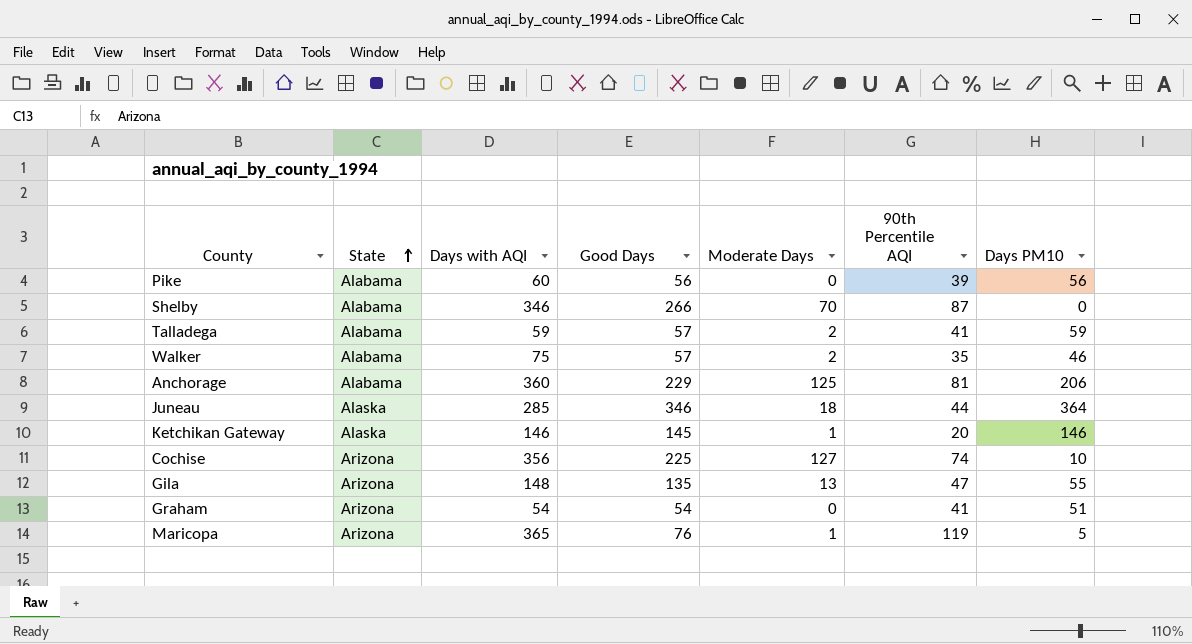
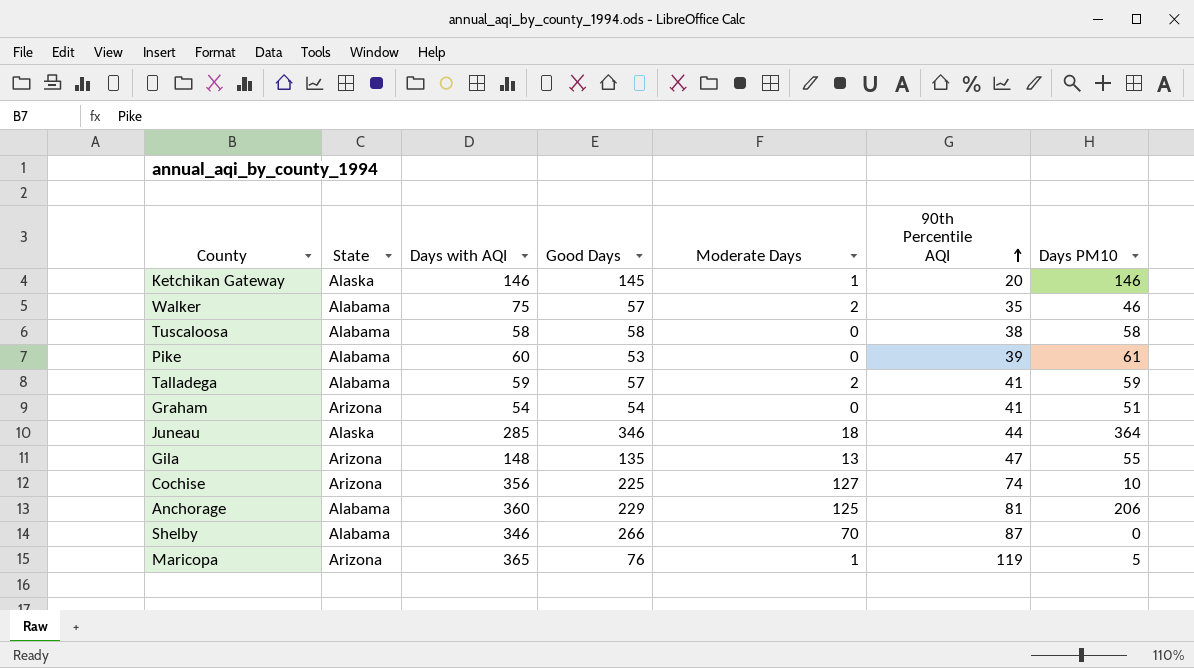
row order: State ascending -> 90th Percentile AQI ascending
row Tuscaloosa: none -> Alabama | 58 | 58 | 0 | 38 | 58
Pike | Good Days: 56 -> 53
Pike | Days PM10: 56 -> 61

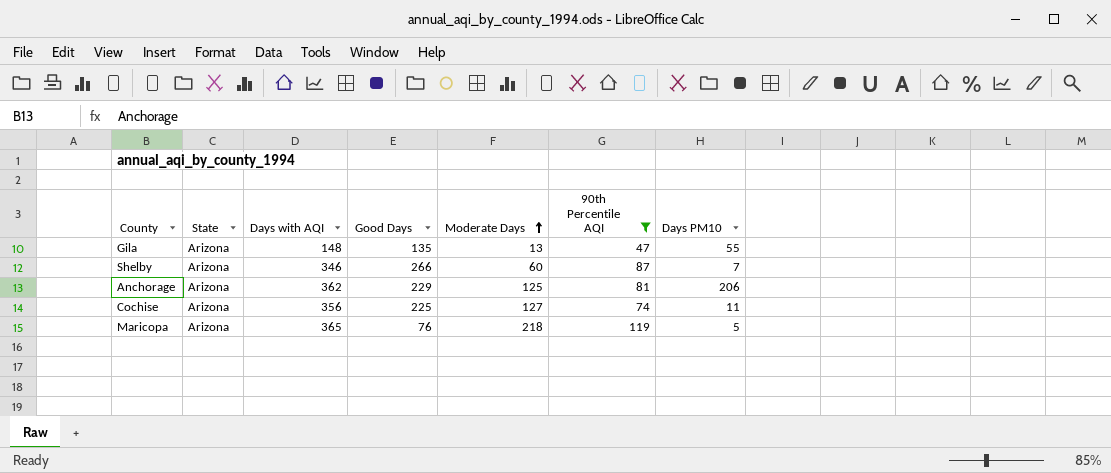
filter: none -> 90th Percentile AQI >= 47
row order: 90th Percentile AQI ascending -> Moderate Days ascending
Shelby | State: Alabama -> Arizona
Shelby | Moderate Days: 70 -> 60
Shelby | Days PM10: 0 -> 7
Anchorage | State: Alabama -> Arizona
Anchorage | Days with AQI: 360 -> 362
Cochise | Days PM10: 10 -> 11
Maricopa | Moderate Days: 1 -> 218

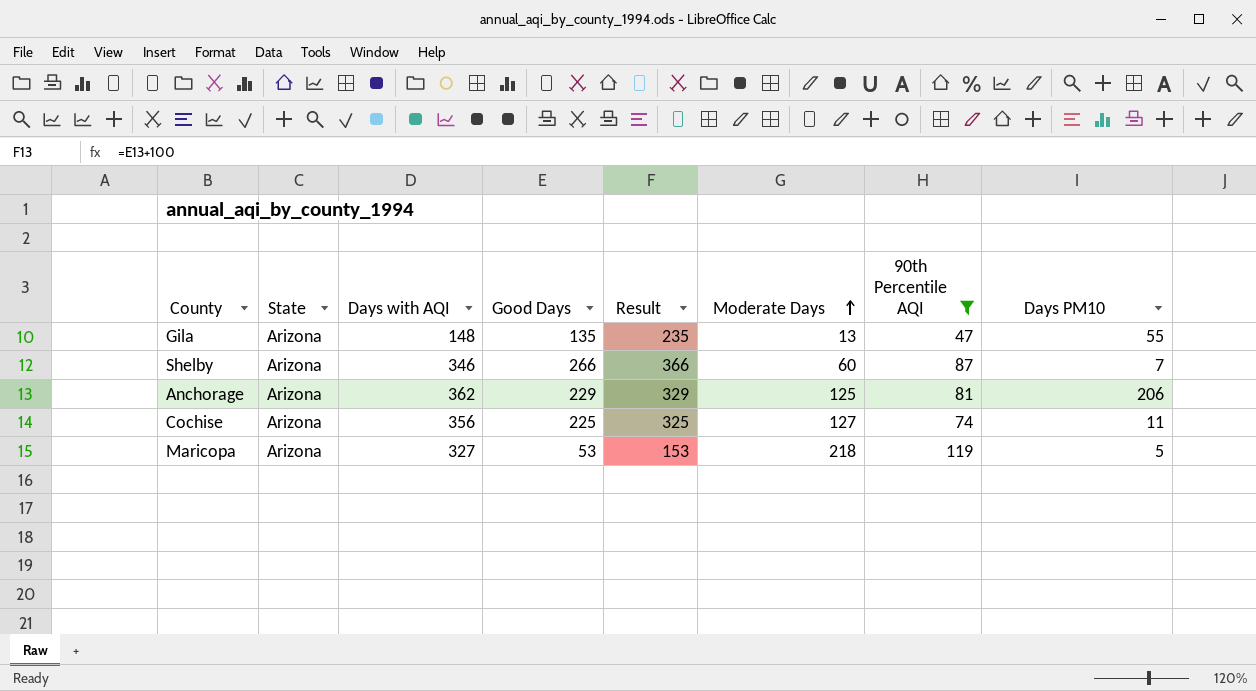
column Result | formula: none -> [Good Days] + 100
Maricopa | Days with AQI: 365 -> 327
Maricopa | Good Days: 76 -> 53

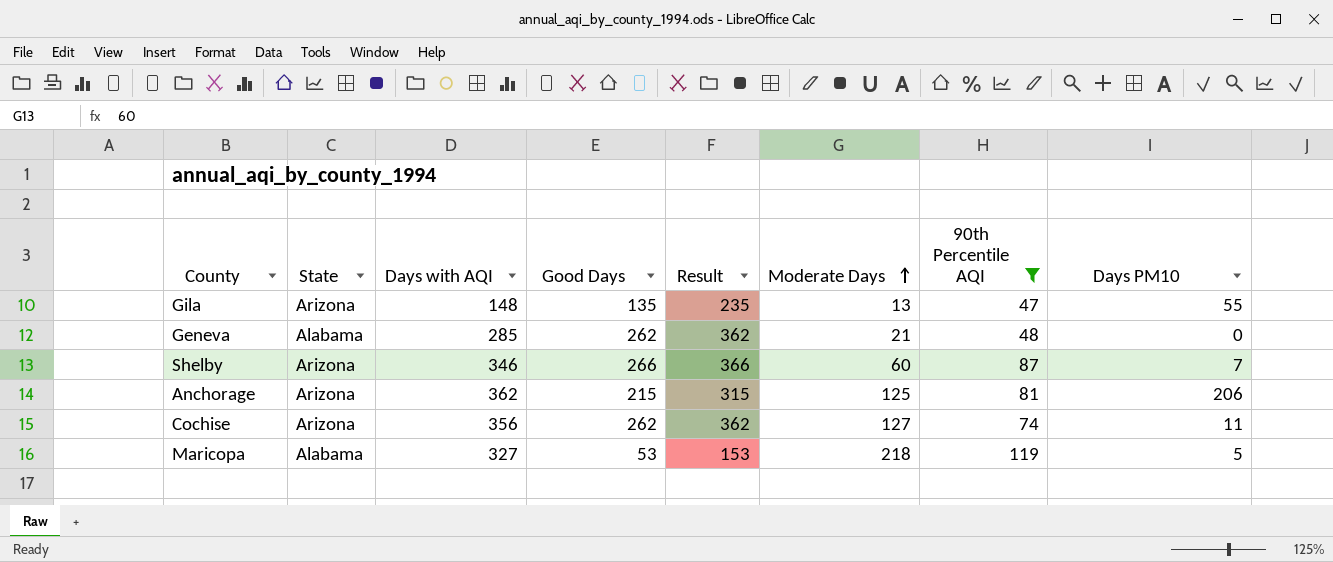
row Geneva: none -> Alabama | 285 | 262 | 362 | 21 | 48 | 0
Anchorage | Good Days: 229 -> 215
Anchorage | Result: 329 -> 315
Cochise | Good Days: 225 -> 262
Cochise | Result: 325 -> 362
Maricopa | State: Arizona -> Alabama

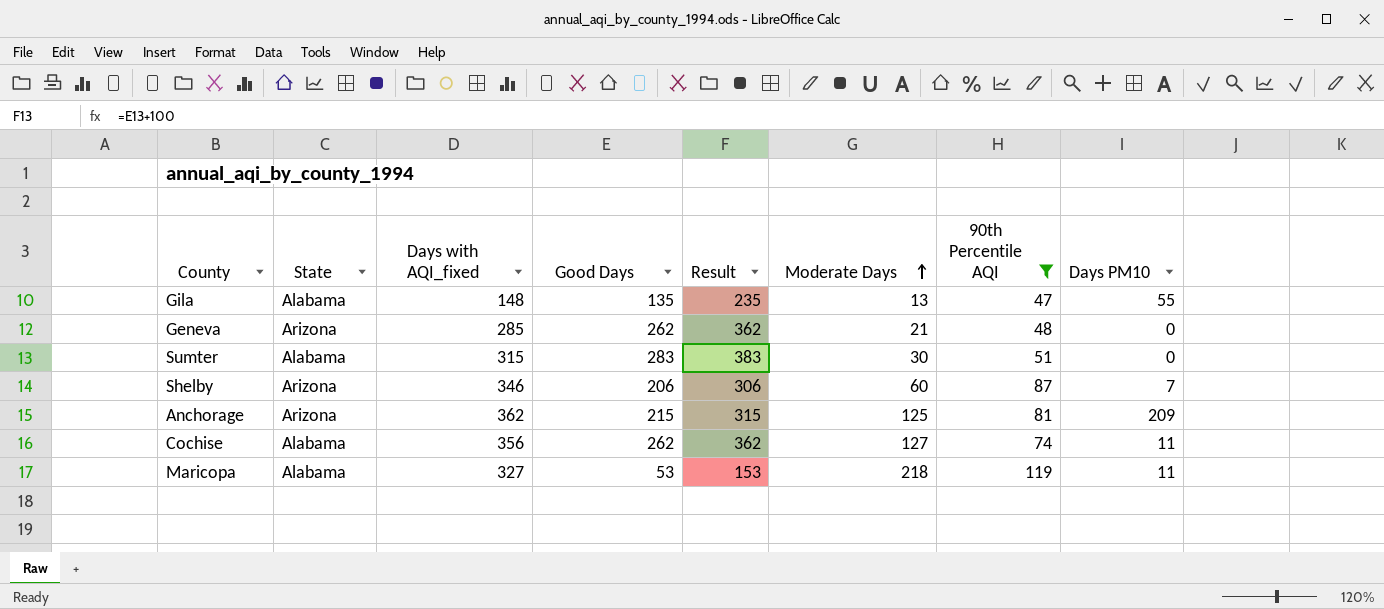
column name: Days with AQI -> Days with AQI_fixed
Gila | State: Arizona -> Alabama
Geneva | State: Alabama -> Arizona
row Sumter: none -> Alabama | 315 | 283 | 383 | 30 | 51 | 0
Shelby | Good Days: 266 -> 206
Shelby | Result: 366 -> 306
Anchorage | Days PM10: 206 -> 209
Cochise | State: Arizona -> Alabama
Maricopa | Days PM10: 5 -> 11

